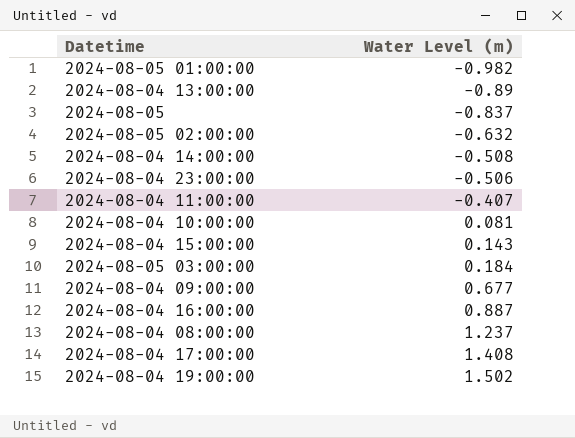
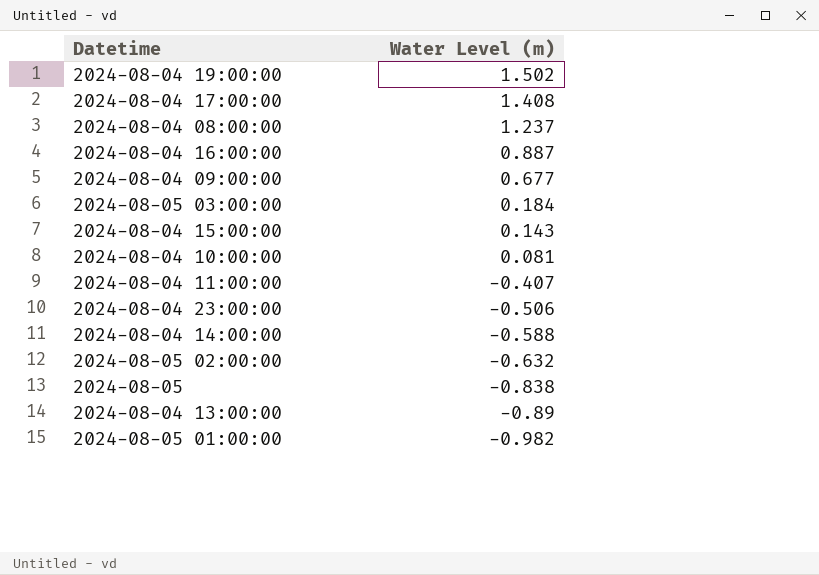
row order: Water Level (m) ascending -> Water Level (m) descending
2024-08-04 14:00:00 | Water Level (m): -0.508 -> -0.588
2024-08-05 | Water Level (m): -0.837 -> -0.838

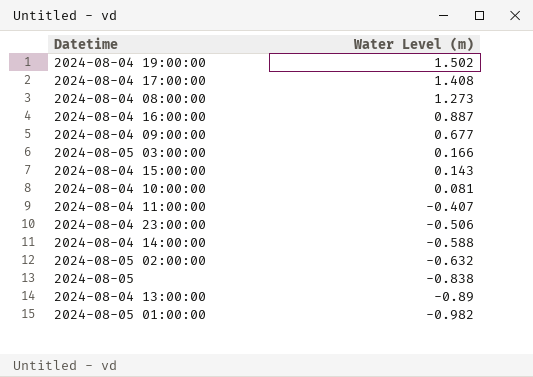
2024-08-04 08:00:00 | Water Level (m): 1.237 -> 1.273
2024-08-05 03:00:00 | Water Level (m): 0.184 -> 0.166

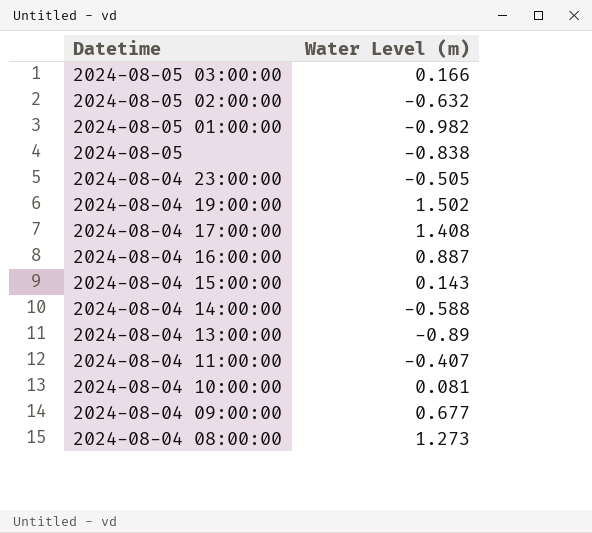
row order: Water Level (m) descending -> Datetime descending
2024-08-04 23:00:00 | Water Level (m): -0.506 -> -0.505

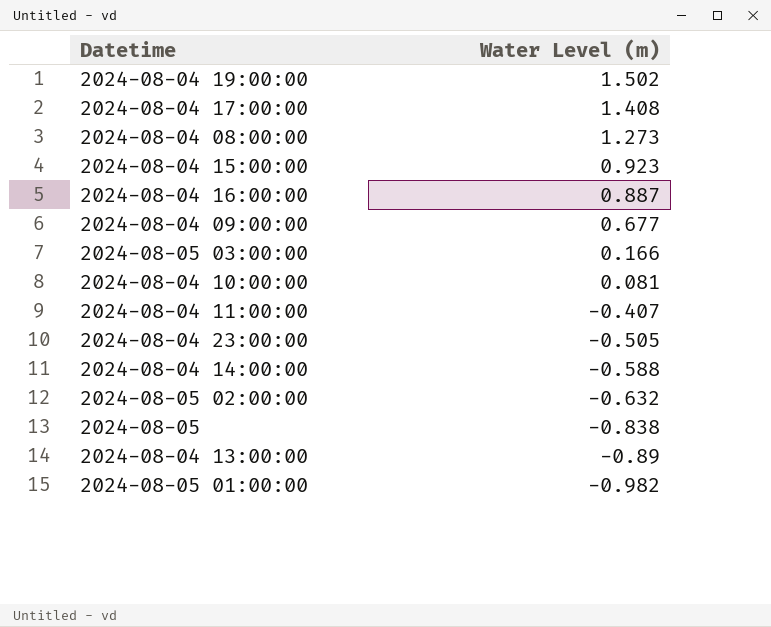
row order: Datetime descending -> Water Level (m) descending
2024-08-04 15:00:00 | Water Level (m): 0.143 -> 0.923

